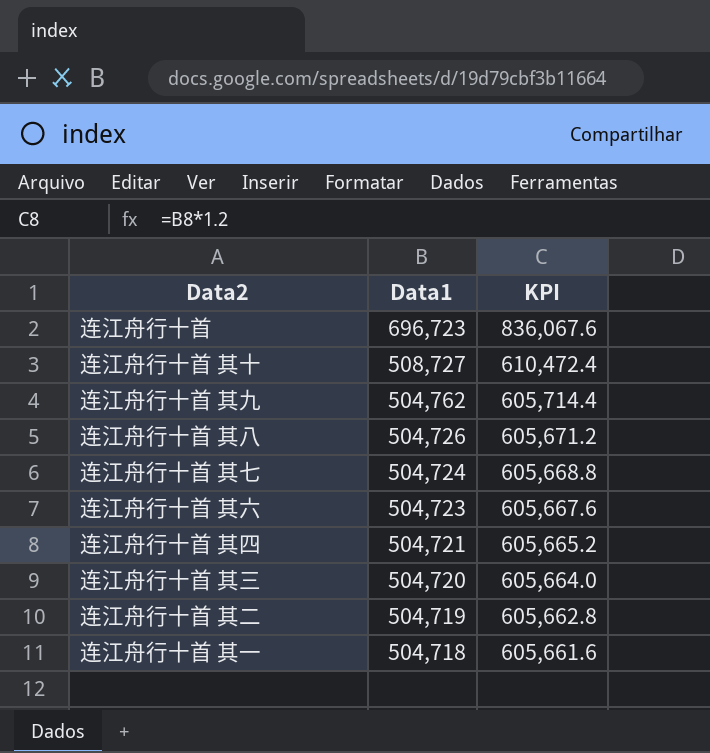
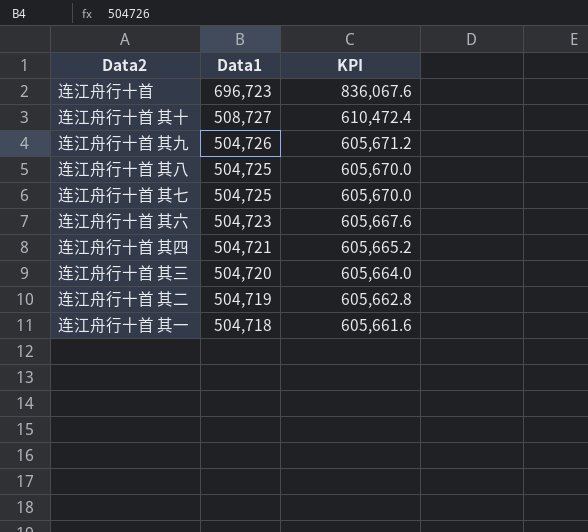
连江舟行十首 其九 | Data1: 504,762 -> 504,726
连江舟行十首 其九 | KPI: 605,714.4 -> 605,671.2
连江舟行十首 其八 | Data1: 504,726 -> 504,725
连江舟行十首 其八 | KPI: 605,671.2 -> 605,670.0
连江舟行十首 其七 | Data1: 504,724 -> 504,725
连江舟行十首 其七 | KPI: 605,668.8 -> 605,670.0

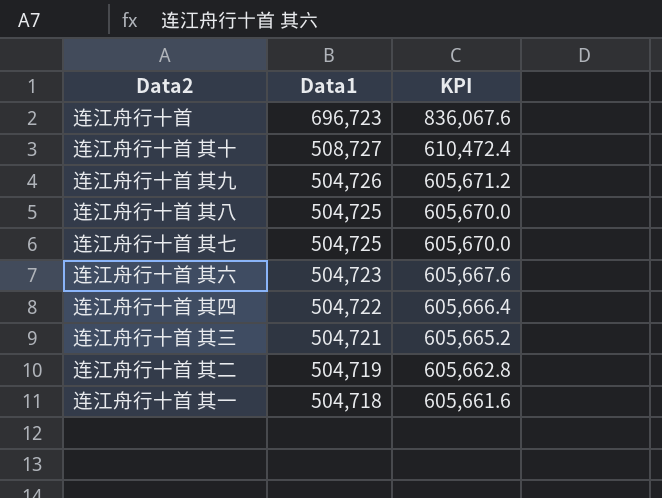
连江舟行十首 其四 | Data1: 504,721 -> 504,722
连江舟行十首 其四 | KPI: 605,665.2 -> 605,666.4
连江舟行十首 其三 | Data1: 504,720 -> 504,721
连江舟行十首 其三 | KPI: 605,664.0 -> 605,665.2

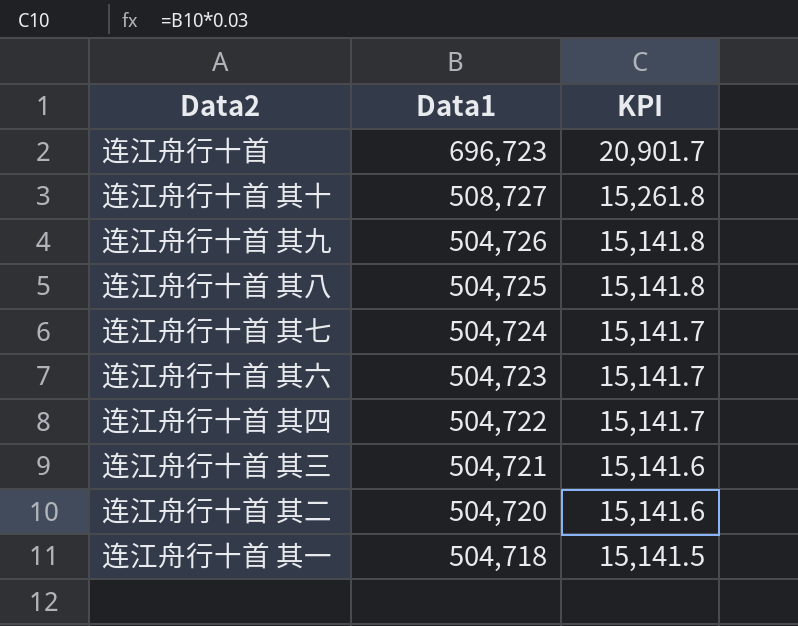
column KPI | formula: [Data1] * 1.2 -> [Data1] * 0.03
连江舟行十首 其七 | Data1: 504,725 -> 504,724
连江舟行十首 其二 | Data1: 504,719 -> 504,720

